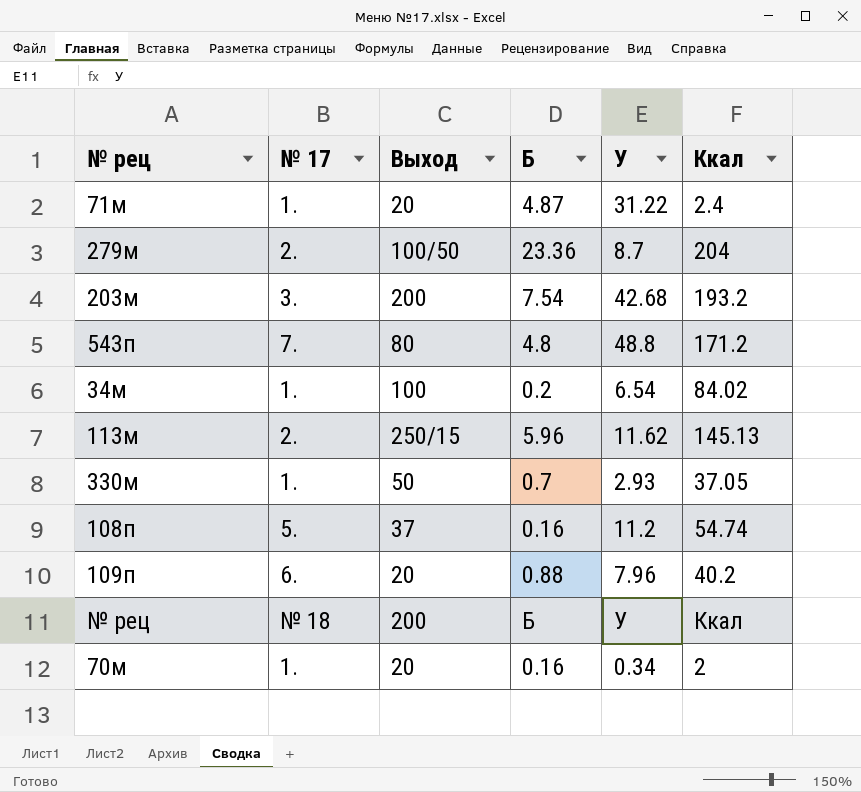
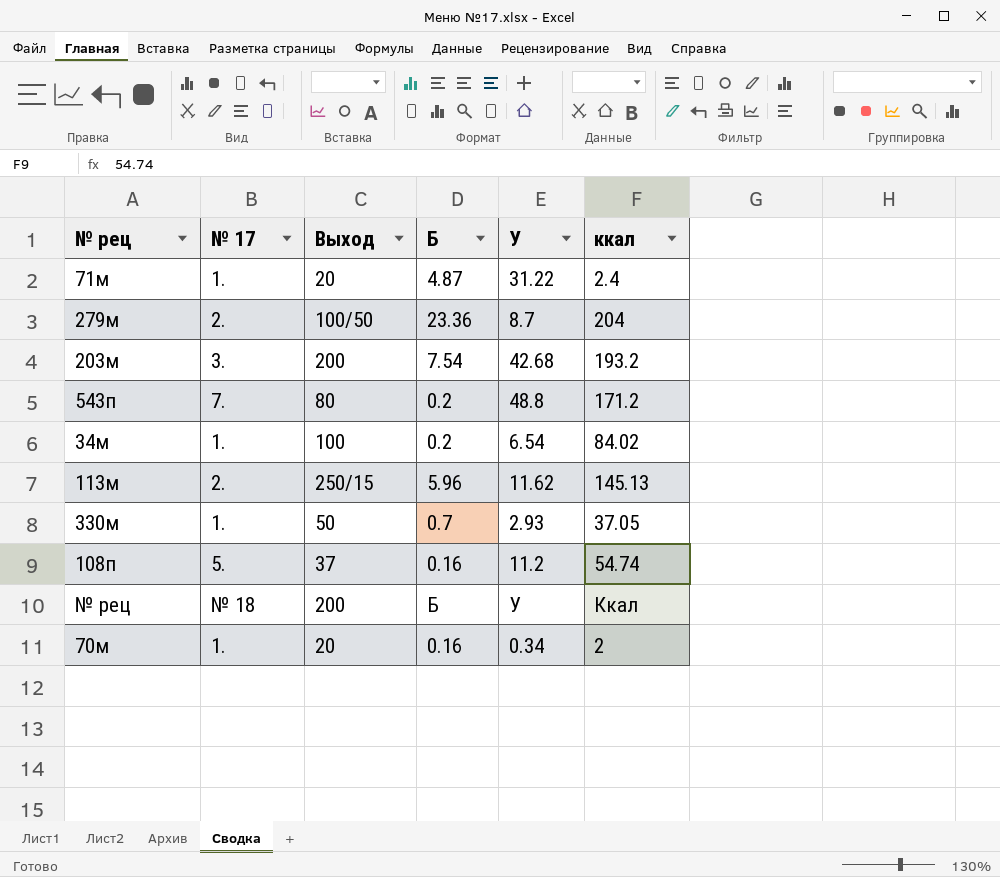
column name: Ккал -> ккал
row 109п: 6. | 20 | 0.88 | 7.96 | 40.2 -> none
543п | Б: 4.8 -> 0.2

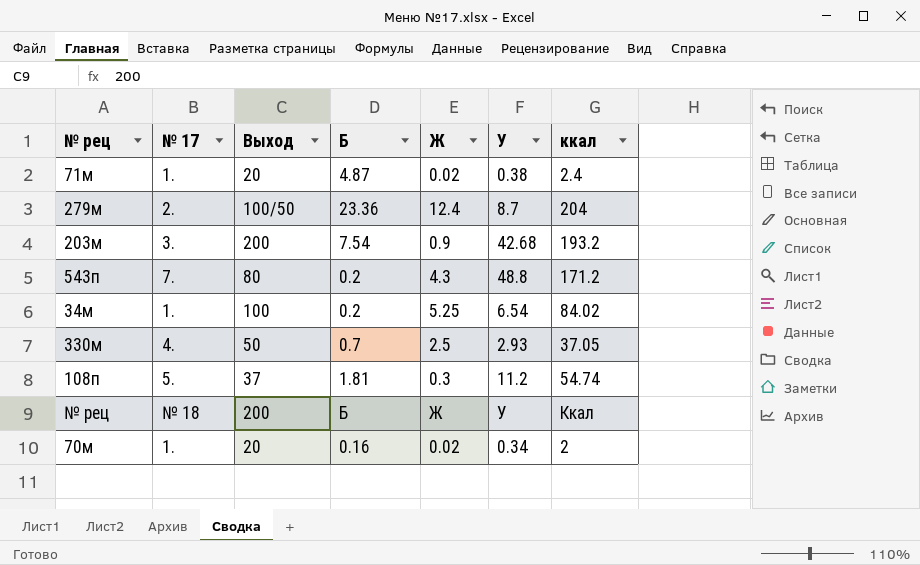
column Ж | position: none -> 5
row 113м: 2. | 250/15 | 5.96 | 11.62 | 145.13 -> none
71м | У: 31.22 -> 0.38
330м | № 17: 1. -> 4.
108п | Б: 0.16 -> 1.81

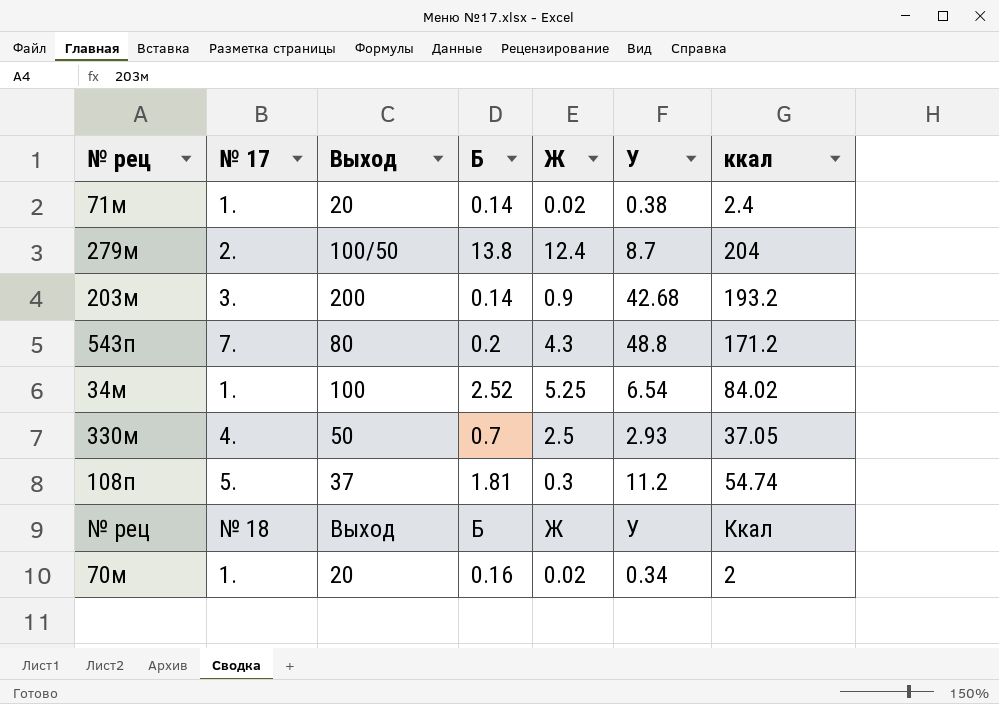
71м | Б: 4.87 -> 0.14
279м | Б: 23.36 -> 13.8
203м | Б: 7.54 -> 0.14
34м | Б: 0.2 -> 2.52
№ рец | Выход: 200 -> Выход

